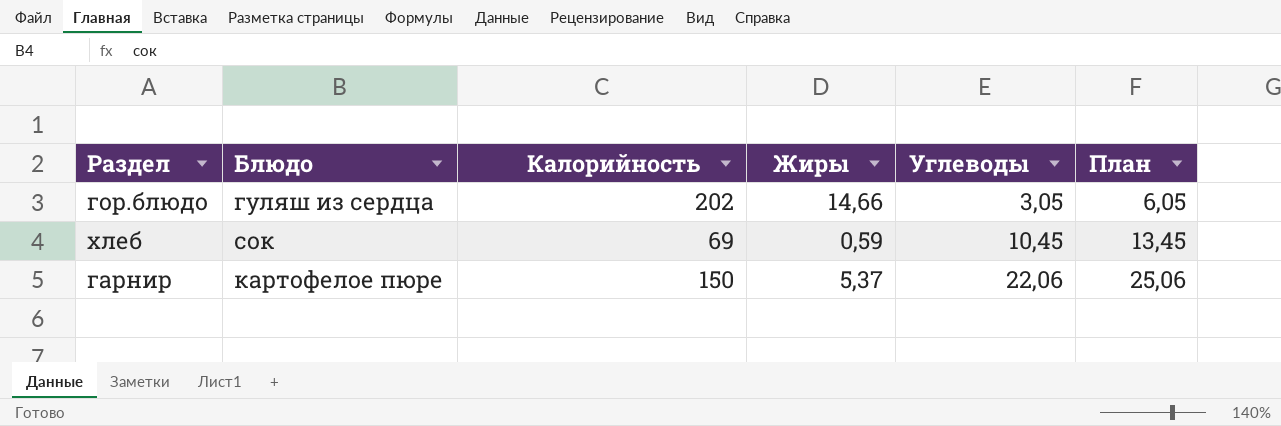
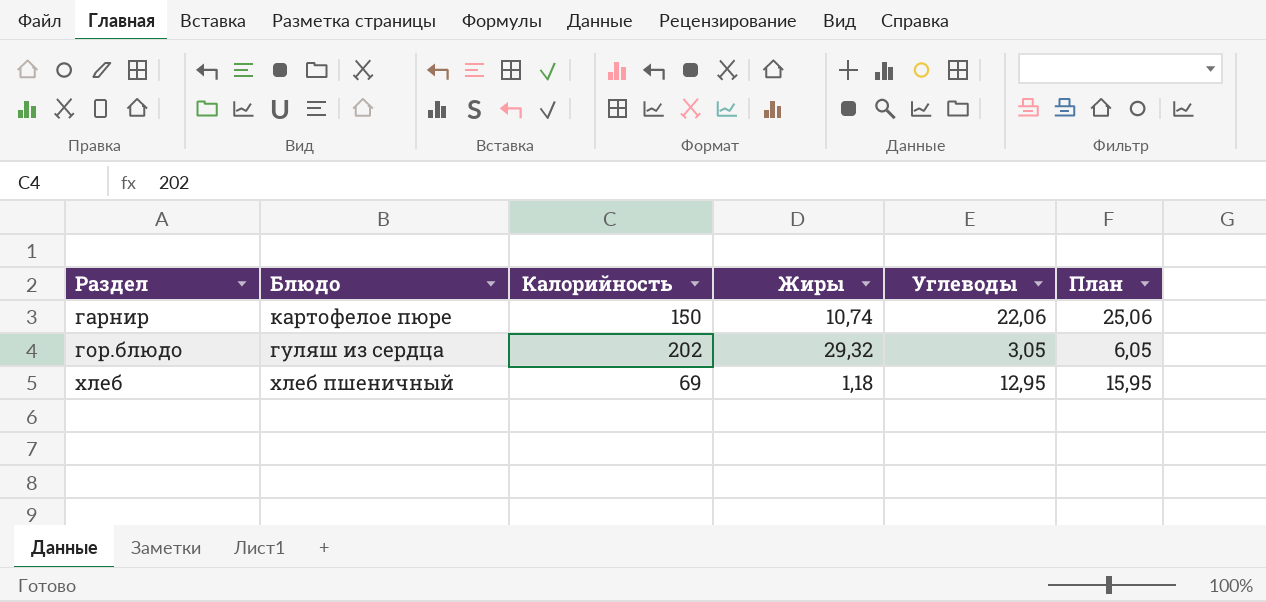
row order: Углеводы ascending -> Раздел ascending
гарнир | Жиры: 5,37 -> 10,74
гор.блюдо | Жиры: 14,66 -> 29,32
хлеб | Блюдо: сок -> хлеб пшеничный
хлеб | Жиры: 0,59 -> 1,18
хлеб | Углеводы: 10,45 -> 12,95
хлеб | План: 13,45 -> 15,95

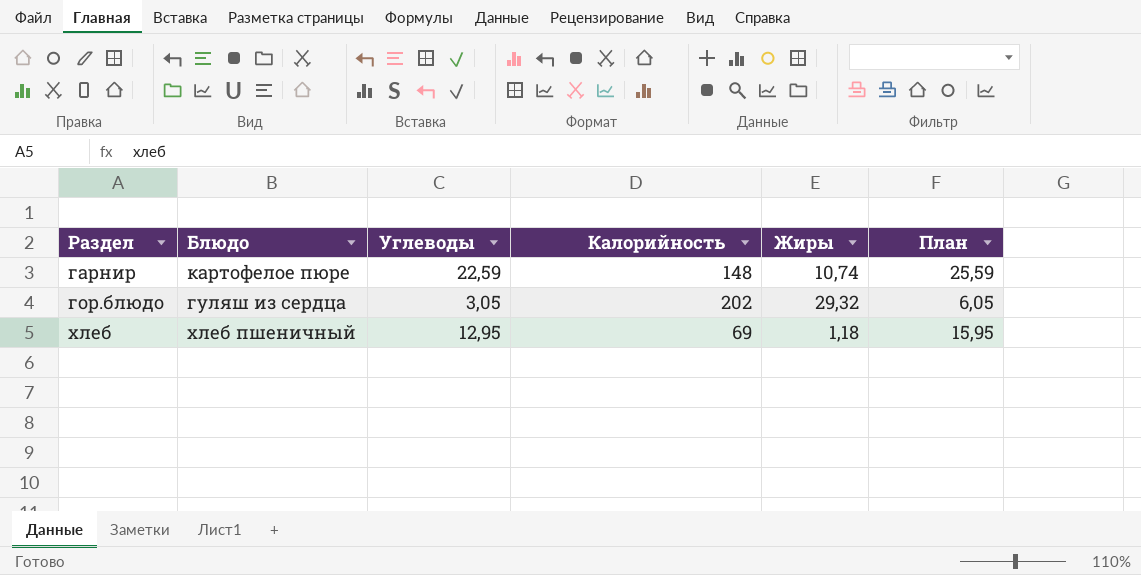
column Углеводы | position: 5 -> 3
гарнир | Углеводы: 22,06 -> 22,59
гарнир | Калорийность: 150 -> 148
гарнир | План: 25,06 -> 25,59

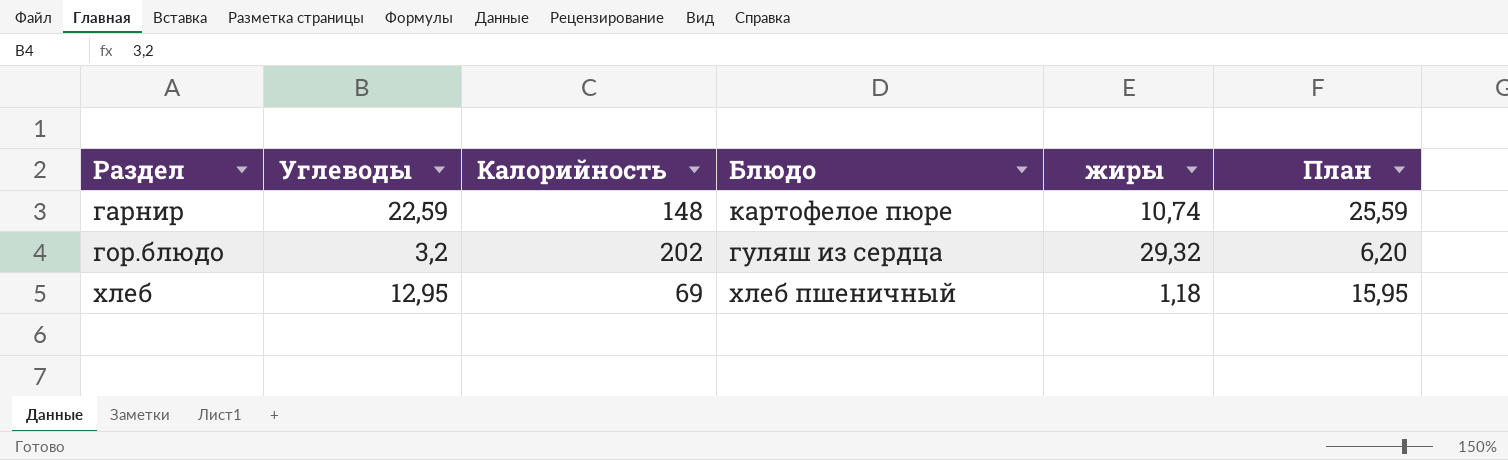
column Блюдо | position: 2 -> 4
column name: Жиры -> жиры
гор.блюдо | Углеводы: 3,05 -> 3,2
гор.блюдо | План: 6,05 -> 6,20

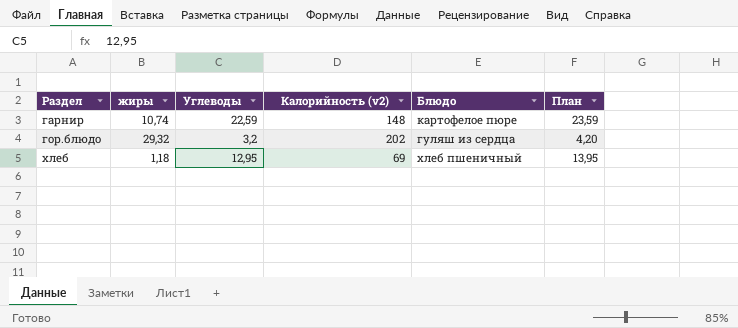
column жиры | position: 5 -> 2
column name: Калорийность -> Калорийность (v2)
column План | formula: [Углеводы] + 3 -> [Углеводы] + 1

